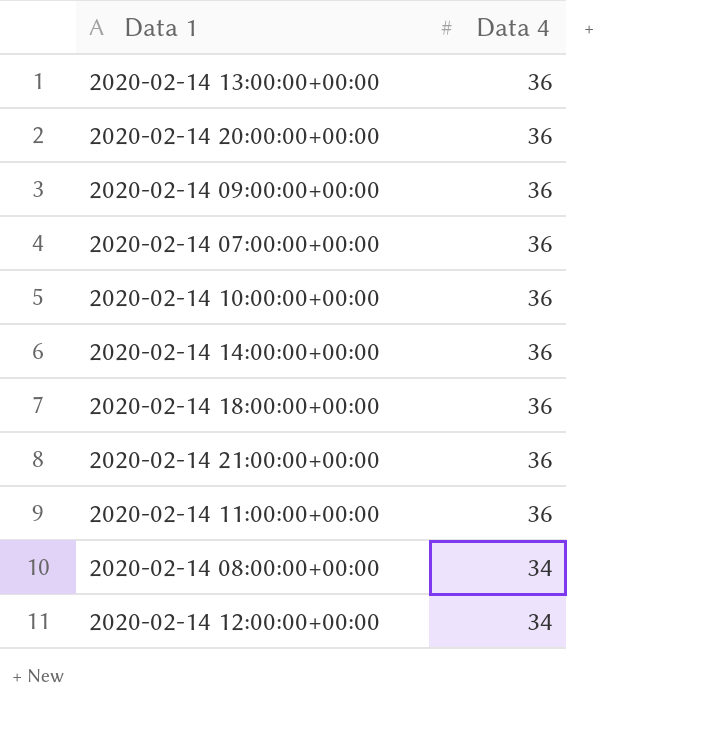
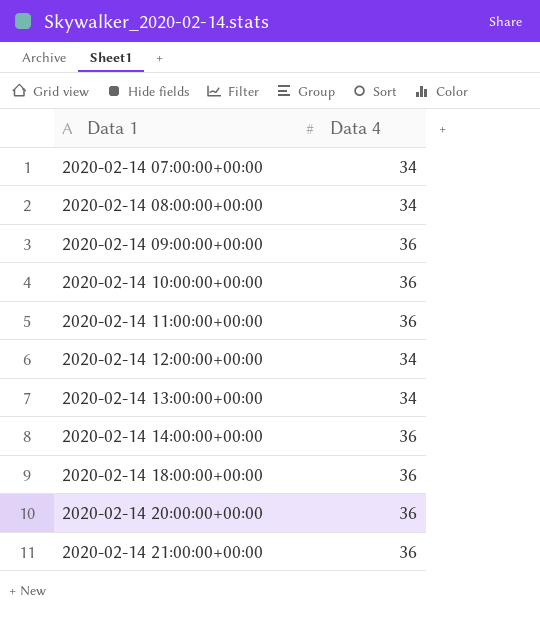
row order: Data 4 descending -> Data 1 ascending
2020-02-14 07:00:00+00:00 | Data 4: 36 -> 34
2020-02-14 13:00:00+00:00 | Data 4: 36 -> 34

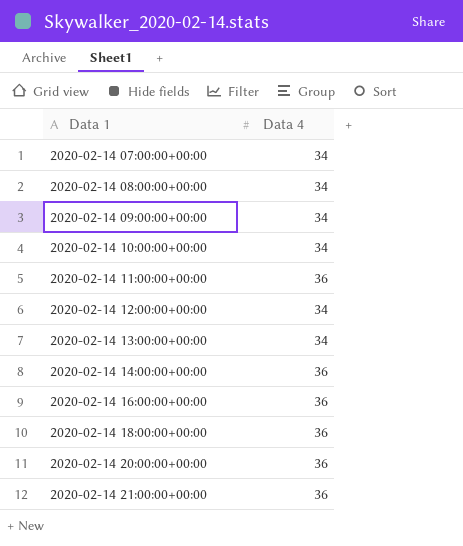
2020-02-14 09:00:00+00:00 | Data 4: 36 -> 34
2020-02-14 10:00:00+00:00 | Data 4: 36 -> 34
row 2020-02-14 16:00:00+00:00: none -> 36

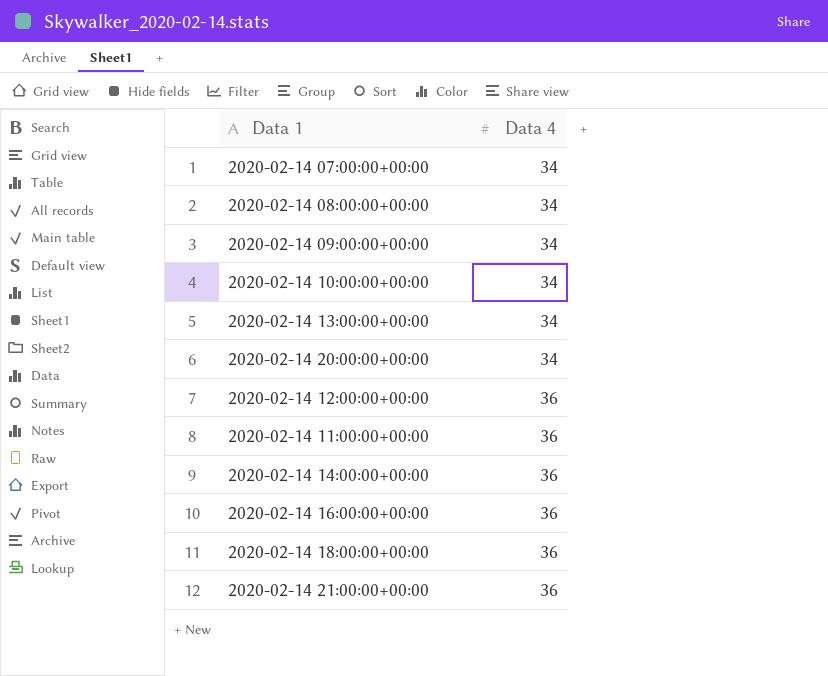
row order: Data 1 ascending -> Data 4 ascending
2020-02-14 20:00:00+00:00 | Data 4: 36 -> 34
2020-02-14 12:00:00+00:00 | Data 4: 34 -> 36

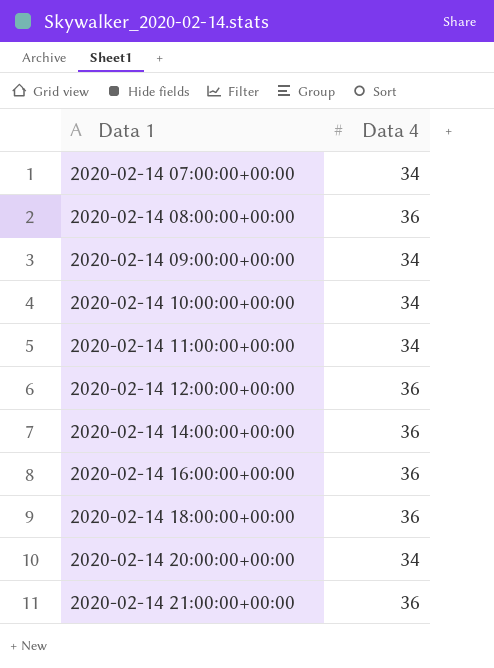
row order: Data 4 ascending -> Data 1 ascending
row 2020-02-14 13:00:00+00:00: 34 -> none
2020-02-14 08:00:00+00:00 | Data 4: 34 -> 36
2020-02-14 11:00:00+00:00 | Data 4: 36 -> 34

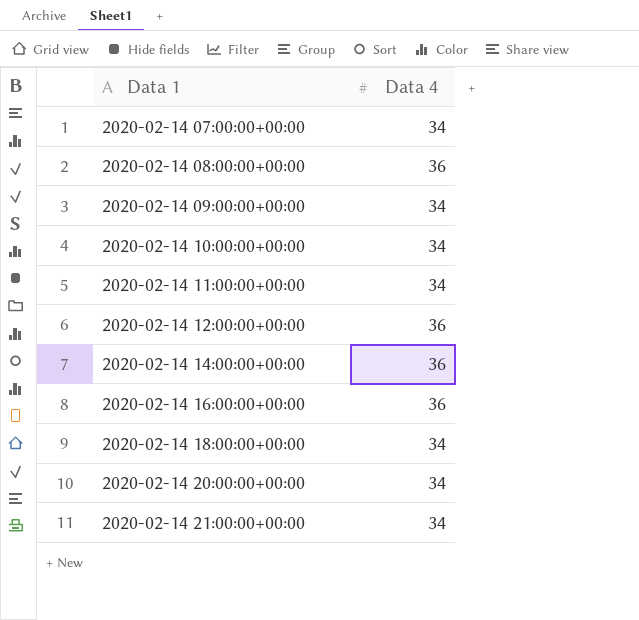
2020-02-14 18:00:00+00:00 | Data 4: 36 -> 34
2020-02-14 21:00:00+00:00 | Data 4: 36 -> 34

